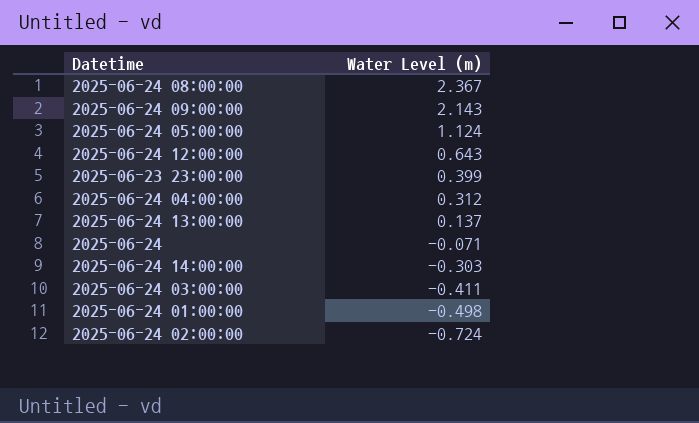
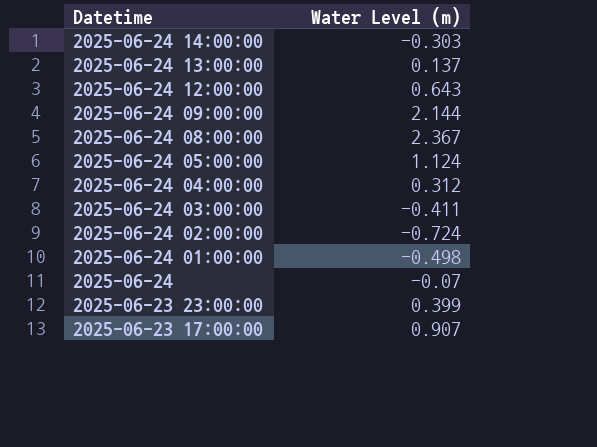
row order: Water Level (m) descending -> Datetime descending
2025-06-24 09:00:00 | Water Level (m): 2.143 -> 2.144
2025-06-24 | Water Level (m): -0.071 -> -0.07
row 2025-06-23 17:00:00: none -> 0.907

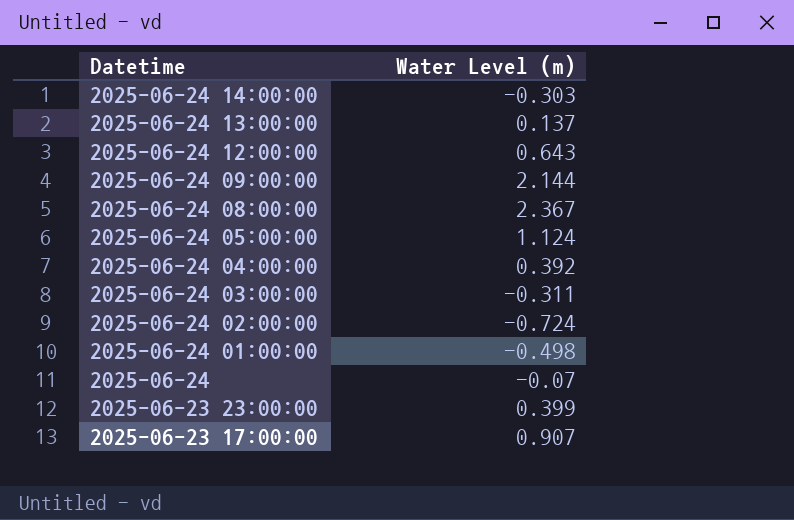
2025-06-24 04:00:00 | Water Level (m): 0.312 -> 0.392
2025-06-24 03:00:00 | Water Level (m): -0.411 -> -0.311

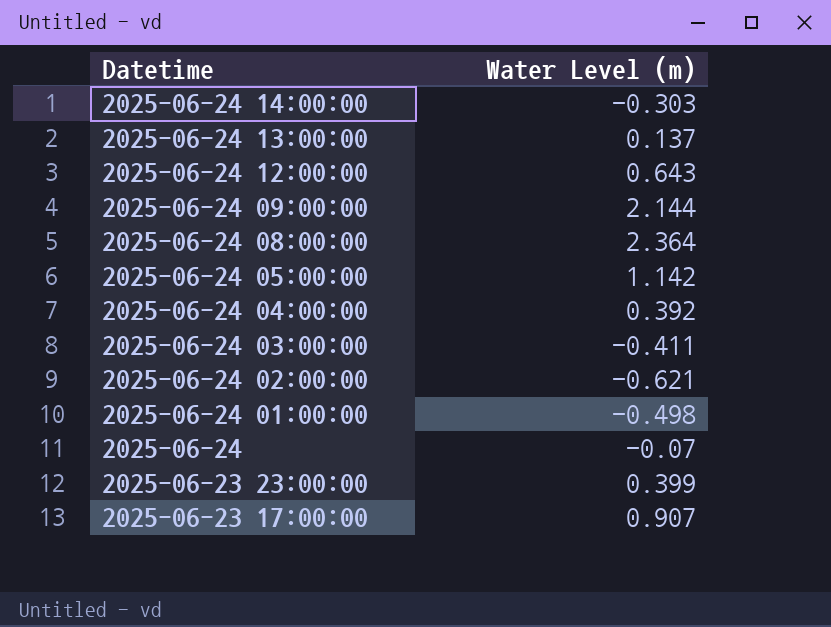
2025-06-24 08:00:00 | Water Level (m): 2.367 -> 2.364
2025-06-24 05:00:00 | Water Level (m): 1.124 -> 1.142
2025-06-24 03:00:00 | Water Level (m): -0.311 -> -0.411
2025-06-24 02:00:00 | Water Level (m): -0.724 -> -0.621

